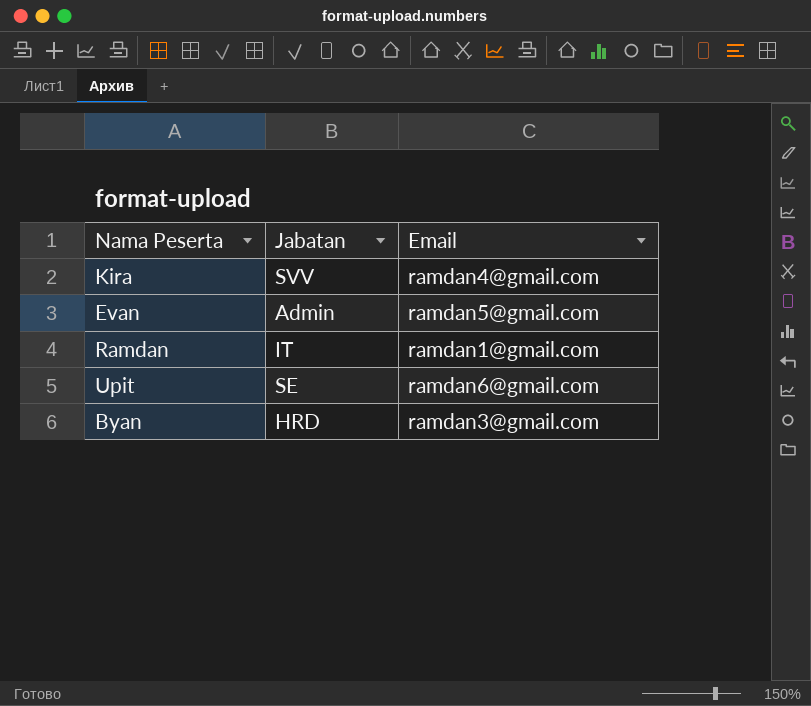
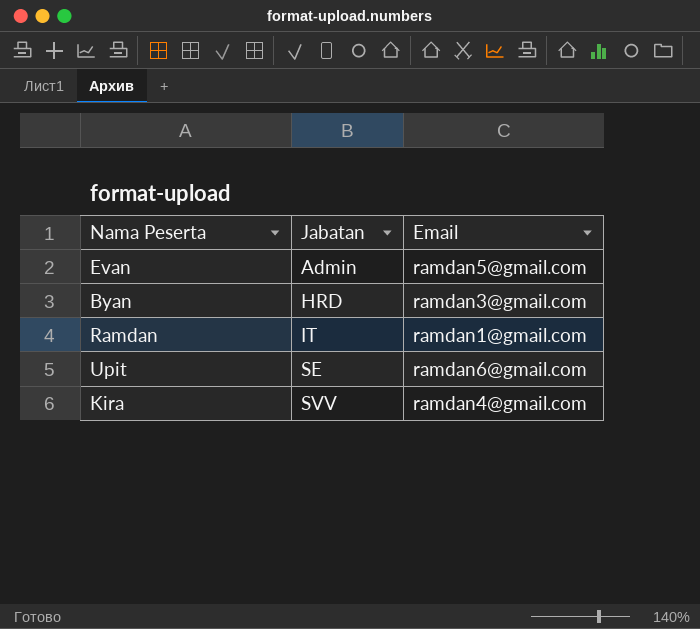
row order: none -> Jabatan ascending

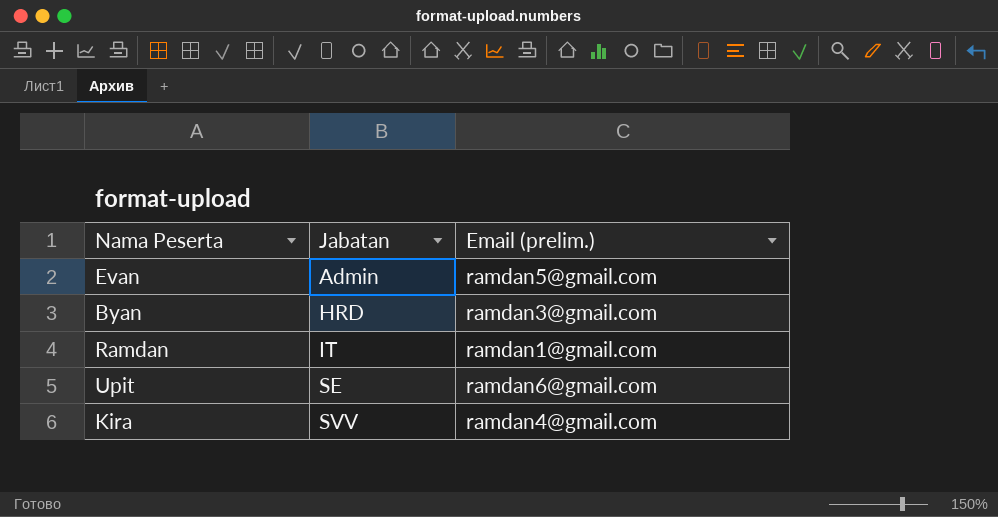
column name: Email -> Email (prelim.)

